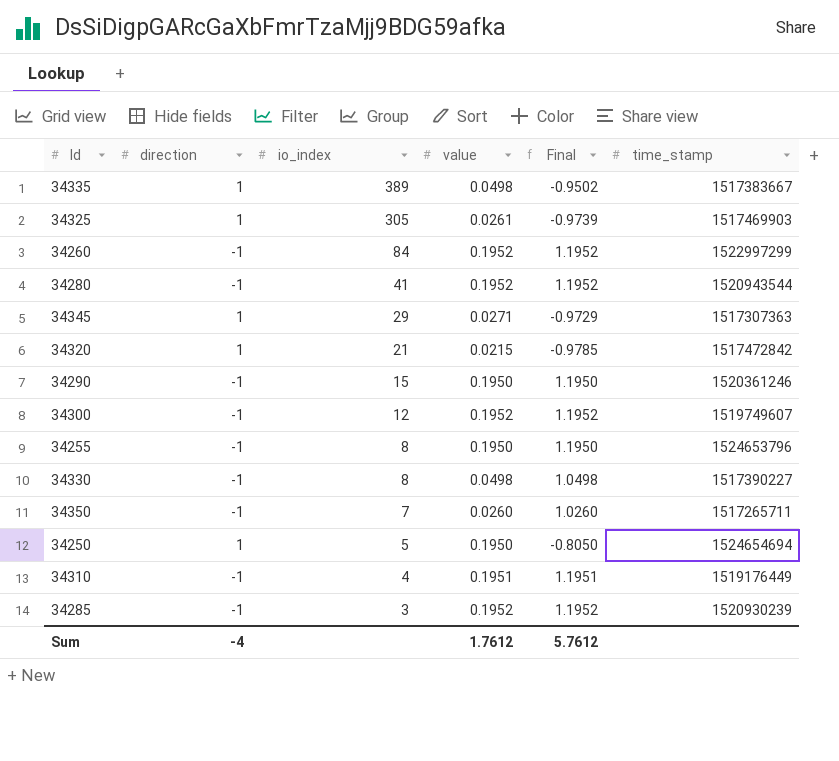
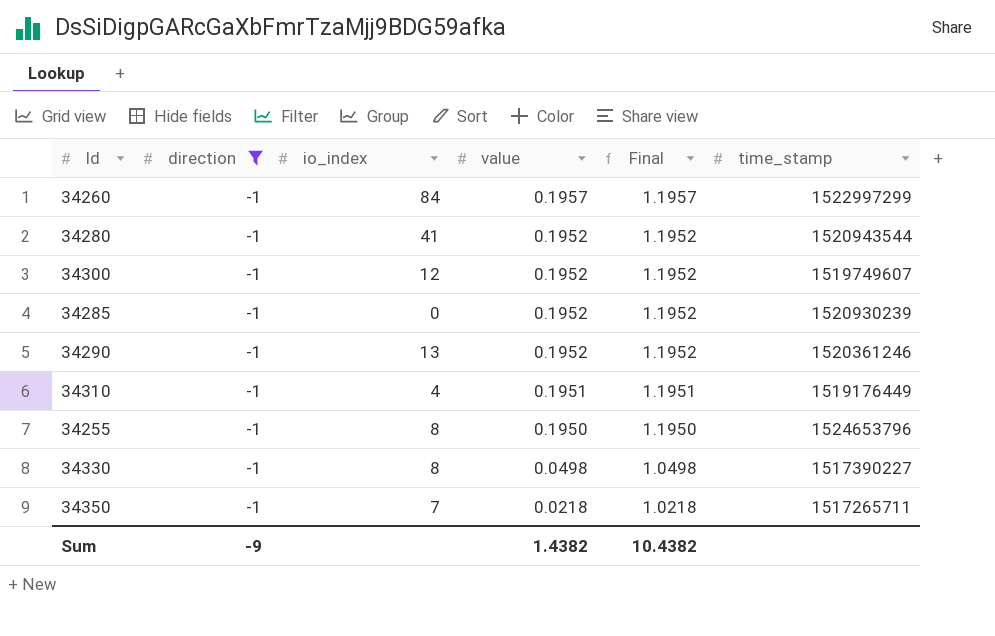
filter: none -> direction = -1
row order: io_index descending -> value descending
34260 | value: 0.1952 -> 0.1957
34260 | Final: 1.1952 -> 1.1957
34285 | io_index: 3 -> 0
34290 | io_index: 15 -> 13
34290 | value: 0.1950 -> 0.1952
34290 | Final: 1.1950 -> 1.1952
34350 | value: 0.0260 -> 0.0218
34350 | Final: 1.0260 -> 1.0218
Sum | direction: -4 -> -9
Sum | value: 1.7612 -> 1.4382
Sum | Final: 5.7612 -> 10.4382

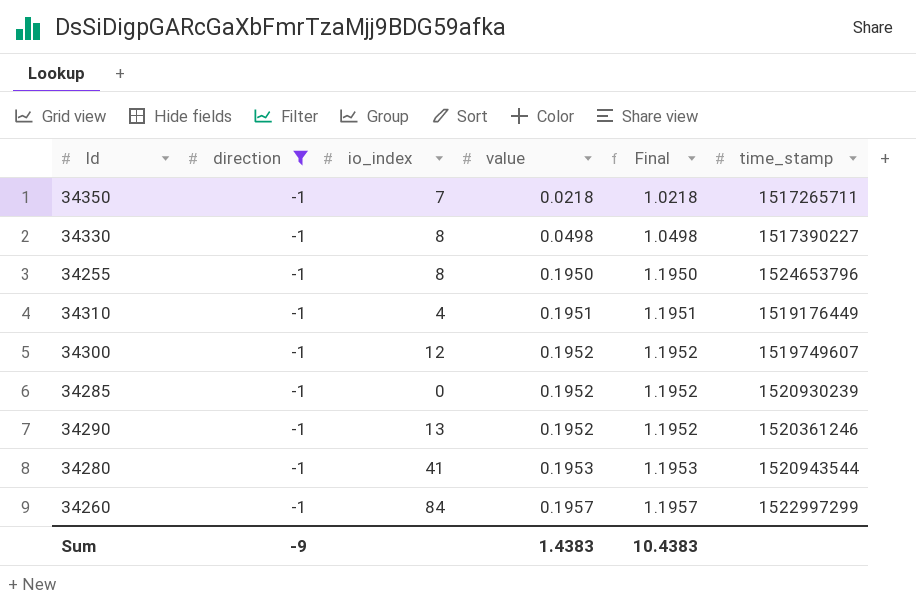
row order: value descending -> value ascending
34280 | value: 0.1952 -> 0.1953
34280 | Final: 1.1952 -> 1.1953
Sum | value: 1.4382 -> 1.4383
Sum | Final: 10.4382 -> 10.4383

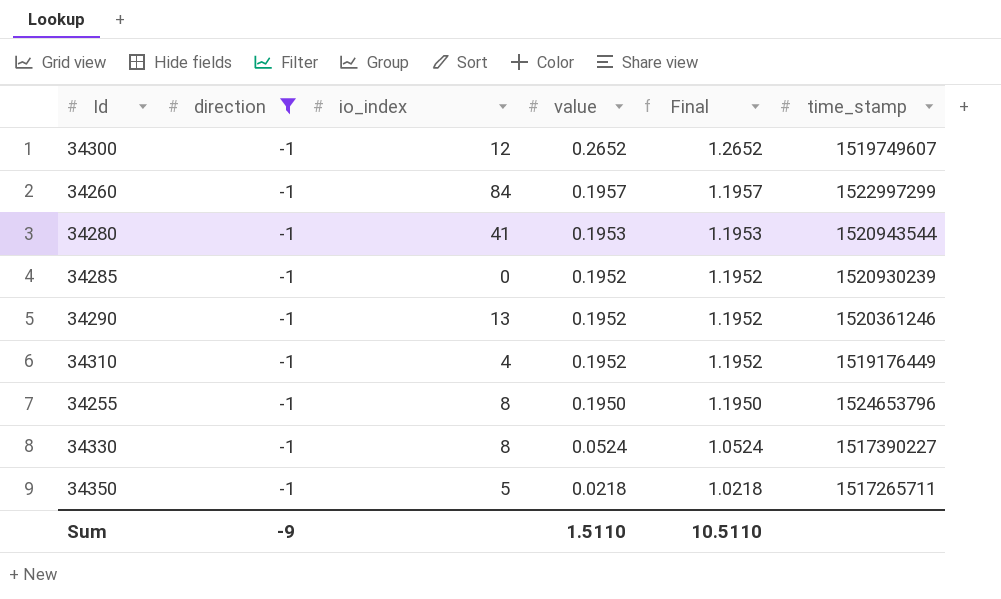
row order: value ascending -> value descending
34300 | value: 0.1952 -> 0.2652
34300 | Final: 1.1952 -> 1.2652
34310 | value: 0.1951 -> 0.1952
34310 | Final: 1.1951 -> 1.1952
34330 | value: 0.0498 -> 0.0524
34330 | Final: 1.0498 -> 1.0524
34350 | io_index: 7 -> 5
Sum | value: 1.4383 -> 1.5110
Sum | Final: 10.4383 -> 10.5110

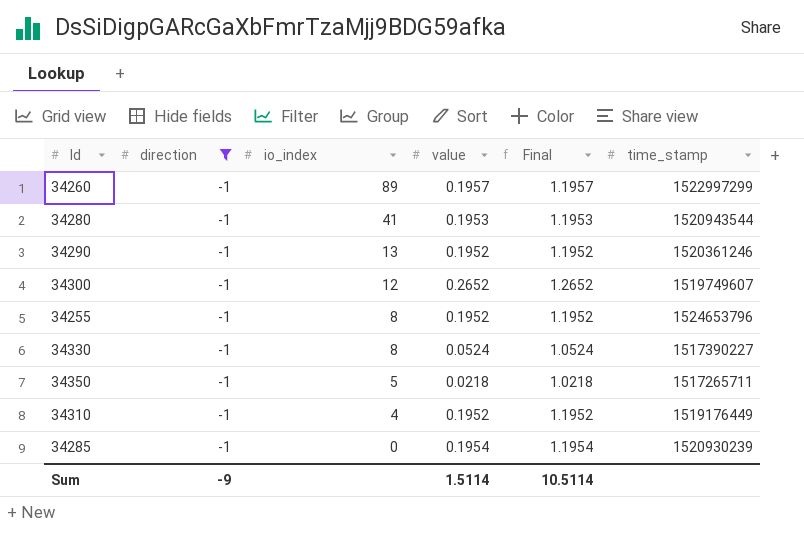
row order: value descending -> io_index descending
34260 | io_index: 84 -> 89
34255 | value: 0.1950 -> 0.1952
34255 | Final: 1.1950 -> 1.1952
34285 | value: 0.1952 -> 0.1954
34285 | Final: 1.1952 -> 1.1954
Sum | value: 1.5110 -> 1.5114
Sum | Final: 10.5110 -> 10.5114

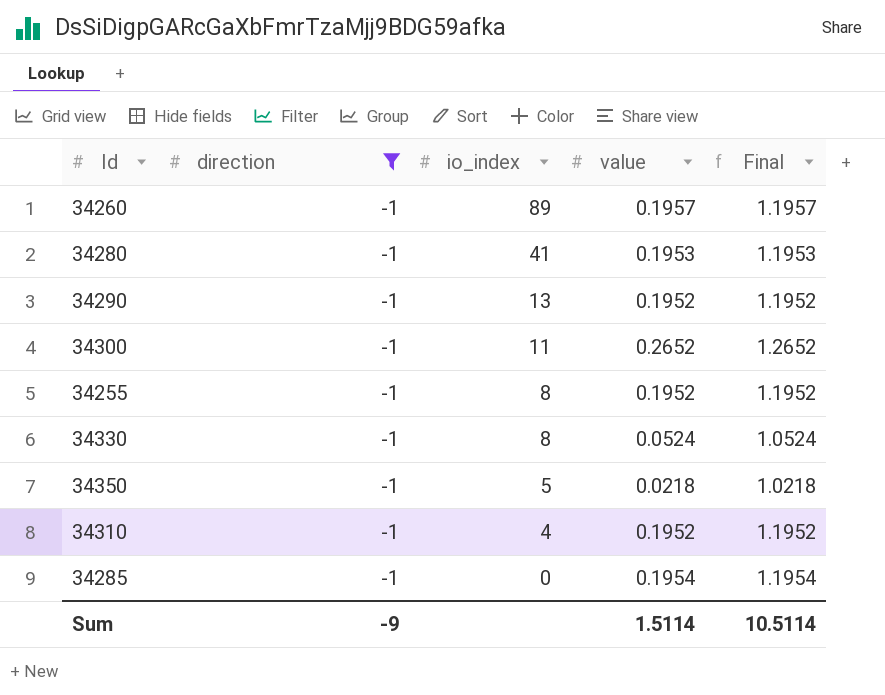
column time_stamp | position: 6 -> none
34300 | io_index: 12 -> 11

